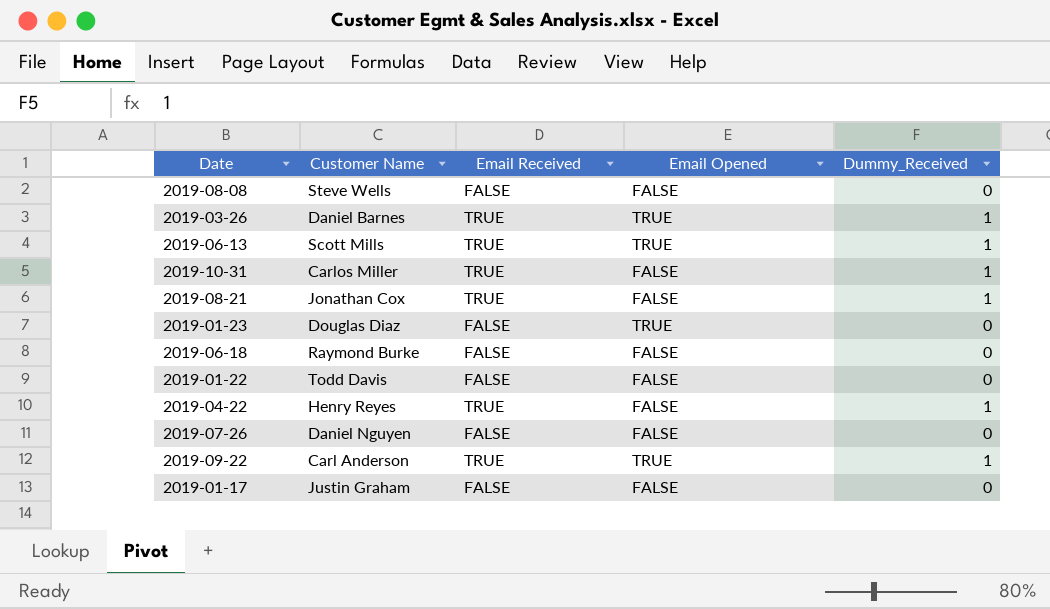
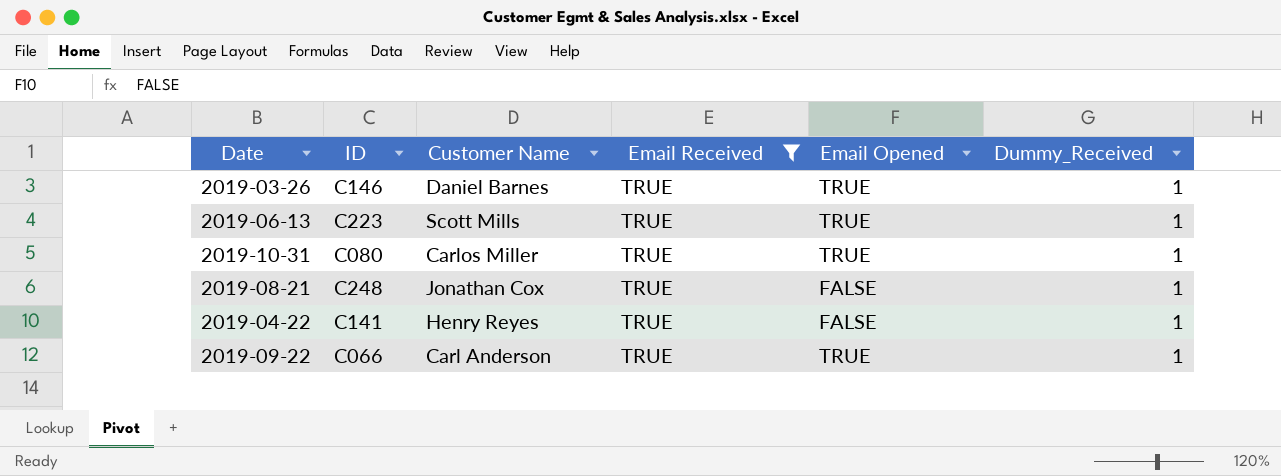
filter: none -> Email Received = TRUE
column ID | position: none -> 2
2019-10-31 | Email Opened: FALSE -> TRUE

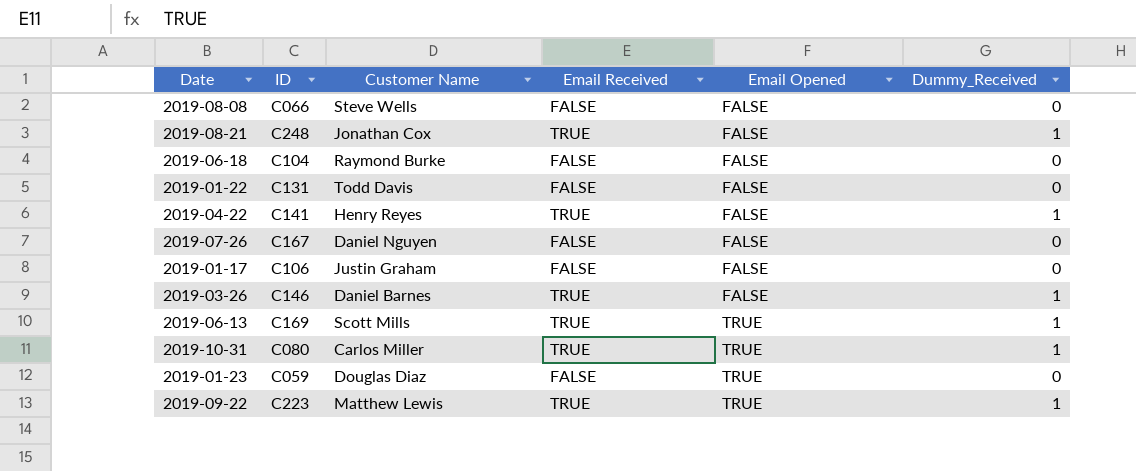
filter: Email Received = TRUE -> none
row order: none -> Email Opened ascending
2019-03-26 | Email Opened: TRUE -> FALSE
2019-06-13 | ID: C223 -> C169
2019-09-22 | ID: C066 -> C223
2019-09-22 | Customer Name: Carl Anderson -> Matthew Lewis

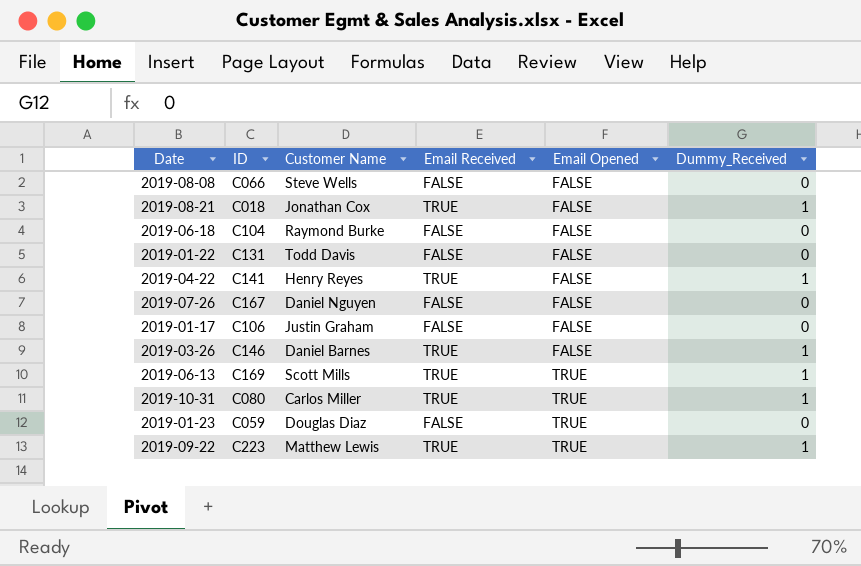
2019-08-21 | ID: C248 -> C018

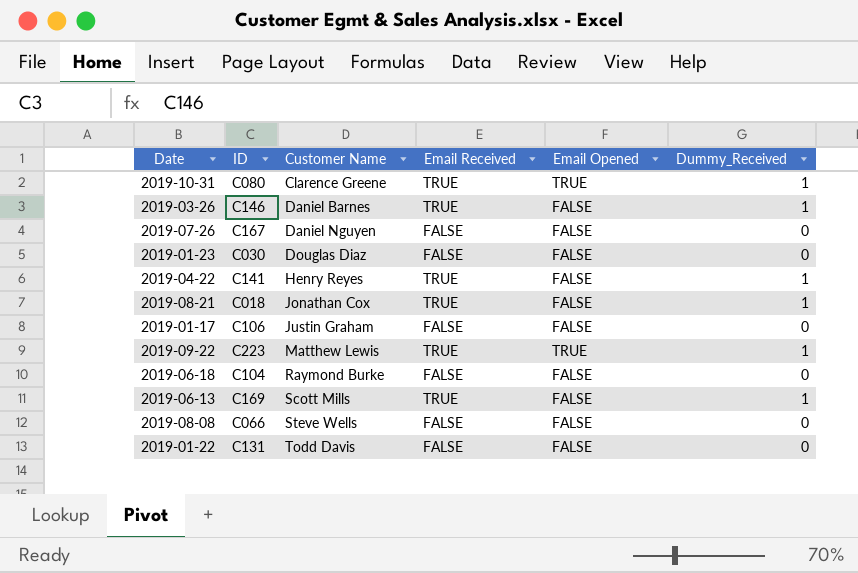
row order: Email Opened ascending -> Customer Name ascending
2019-10-31 | Customer Name: Carlos Miller -> Clarence Greene
2019-01-23 | ID: C059 -> C030
2019-01-23 | Email Opened: TRUE -> FALSE
2019-06-13 | Email Opened: TRUE -> FALSE

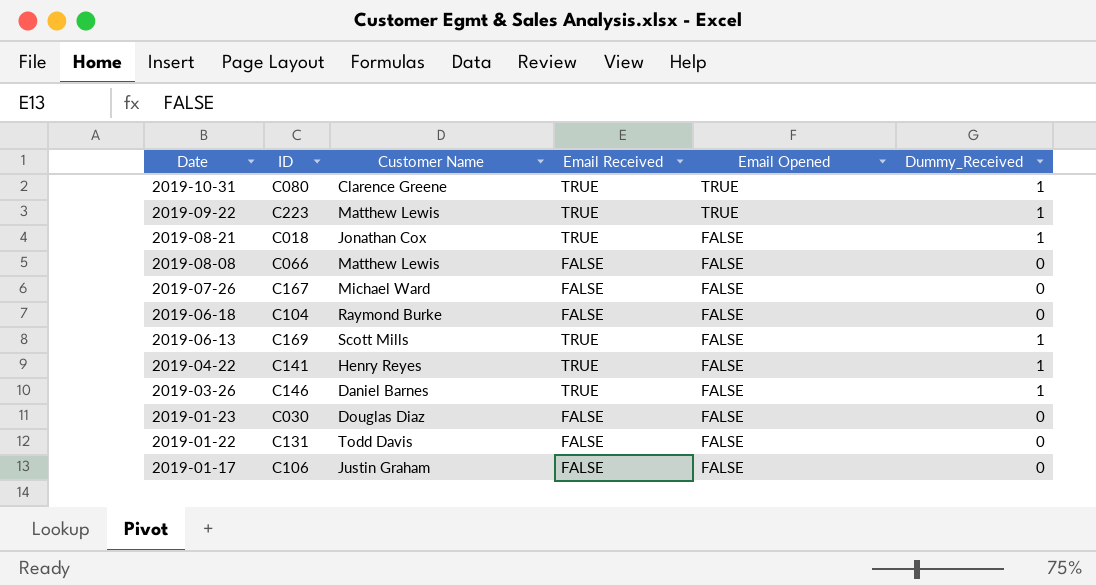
row order: Customer Name ascending -> Date descending
2019-08-08 | Customer Name: Steve Wells -> Matthew Lewis
2019-07-26 | Customer Name: Daniel Nguyen -> Michael Ward

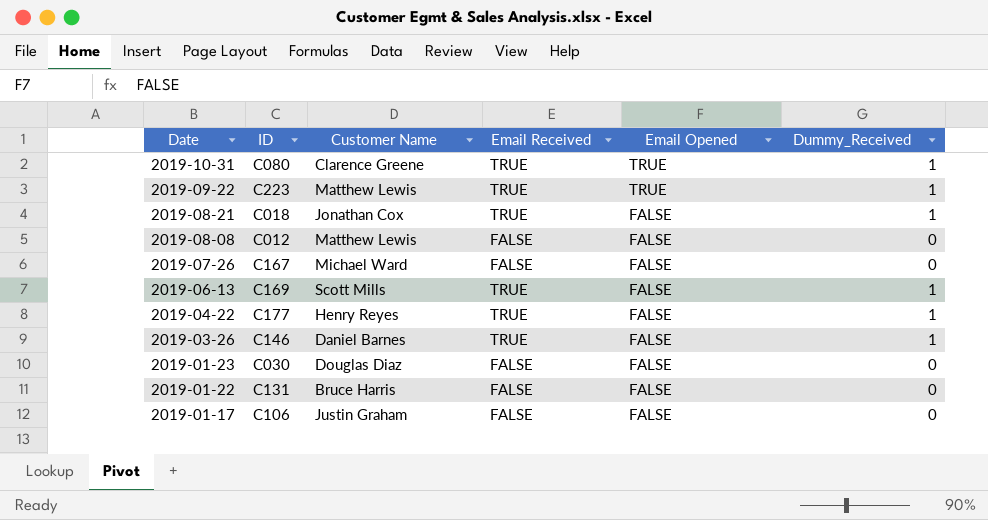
row 2019-06-18: C104 | Raymond Burke | FALSE | FALSE | 0 -> none
2019-08-08 | ID: C066 -> C012
2019-04-22 | ID: C141 -> C177
2019-01-22 | Customer Name: Todd Davis -> Bruce Harris

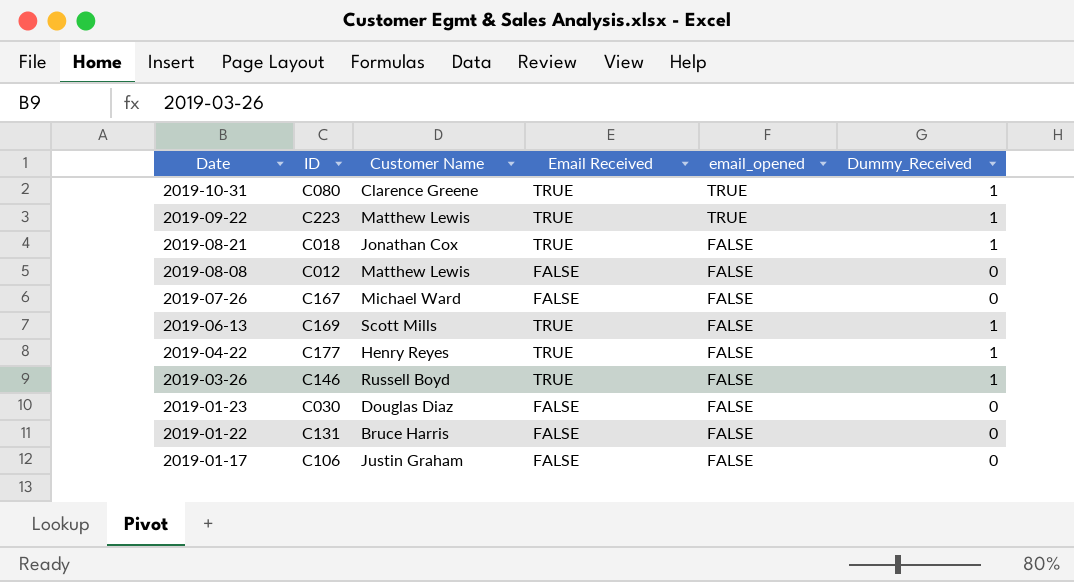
column name: Email Opened -> email_opened
2019-03-26 | Customer Name: Daniel Barnes -> Russell Boyd

